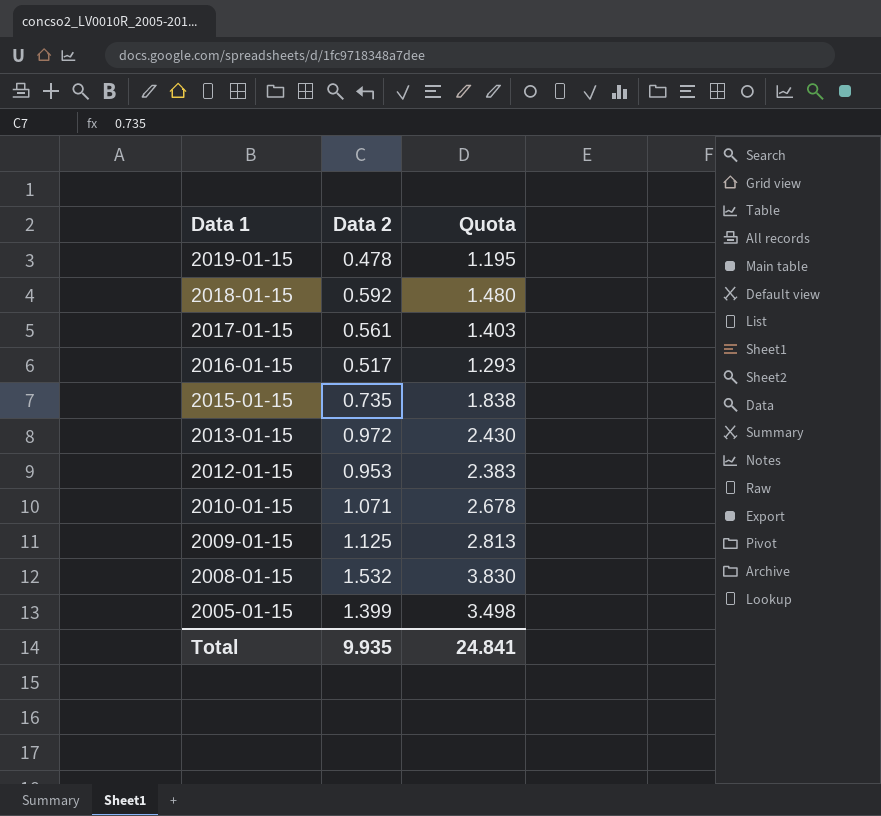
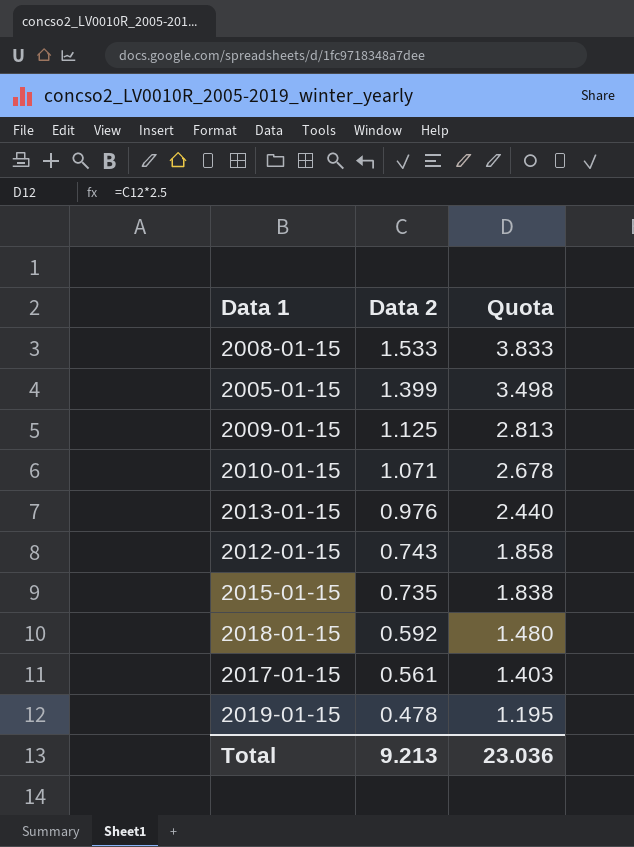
row order: Data 1 descending -> Data 2 descending
row 2016-01-15: 0.517 | 1.293 -> none
2008-01-15 | Data 2: 1.532 -> 1.533
2008-01-15 | Quota: 3.830 -> 3.833
2013-01-15 | Data 2: 0.972 -> 0.976
2013-01-15 | Quota: 2.430 -> 2.440
2012-01-15 | Data 2: 0.953 -> 0.743
2012-01-15 | Quota: 2.383 -> 1.858
Total | Data 2: 9.935 -> 9.213
Total | Quota: 24.841 -> 23.036

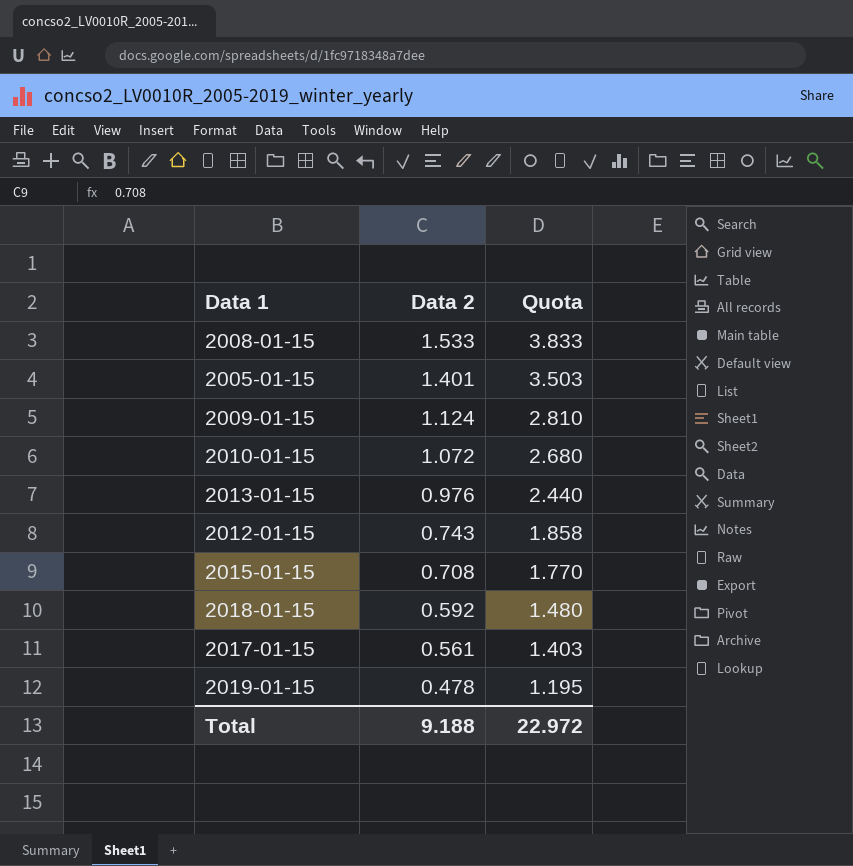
2005-01-15 | Data 2: 1.399 -> 1.401
2005-01-15 | Quota: 3.498 -> 3.503
2009-01-15 | Data 2: 1.125 -> 1.124
2009-01-15 | Quota: 2.813 -> 2.810
2010-01-15 | Data 2: 1.071 -> 1.072
2010-01-15 | Quota: 2.678 -> 2.680
2015-01-15 | Data 2: 0.735 -> 0.708
2015-01-15 | Quota: 1.838 -> 1.770
Total | Data 2: 9.213 -> 9.188
Total | Quota: 23.036 -> 22.972

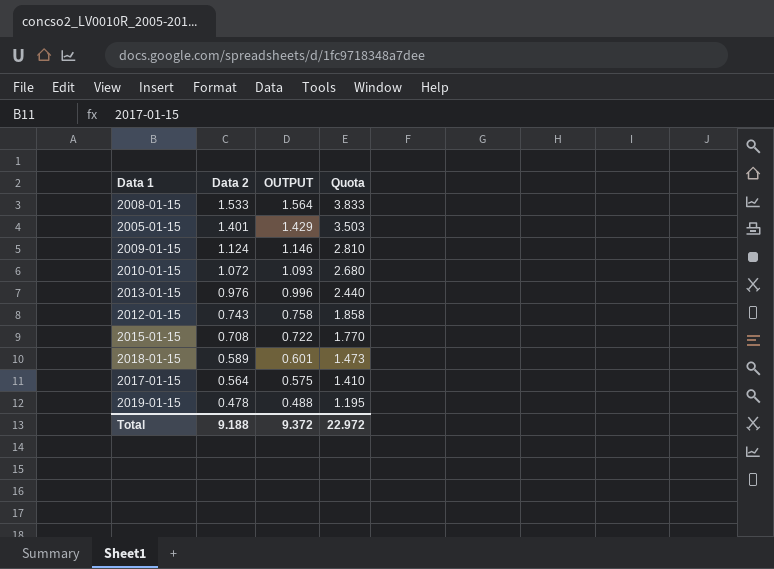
column OUTPUT | formula: none -> [Data 2] * 1.02
2018-01-15 | Data 2: 0.592 -> 0.589
2018-01-15 | Quota: 1.480 -> 1.473
2017-01-15 | Data 2: 0.561 -> 0.564
2017-01-15 | Quota: 1.403 -> 1.410

